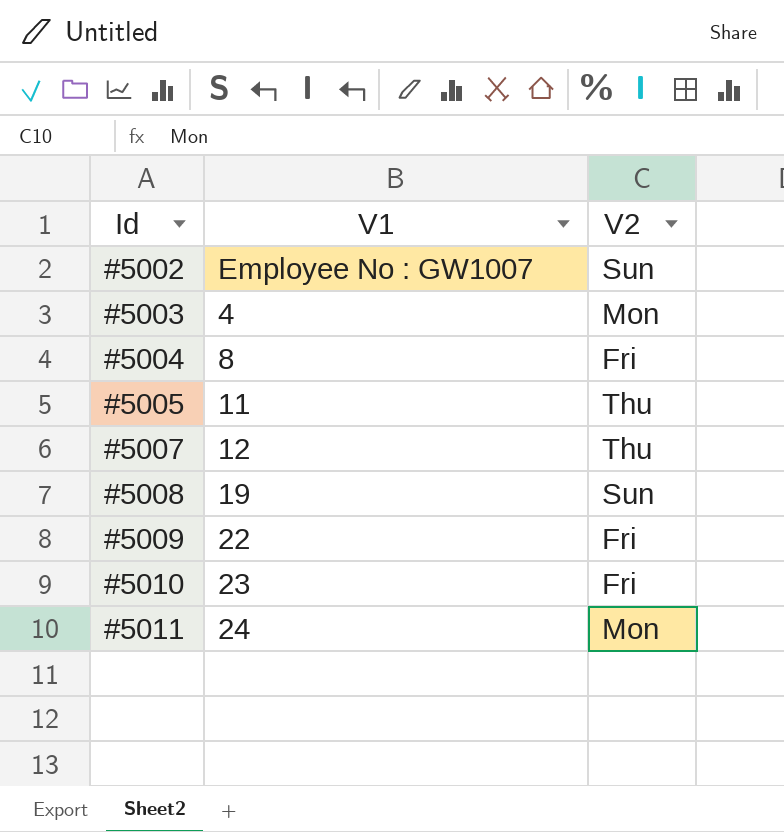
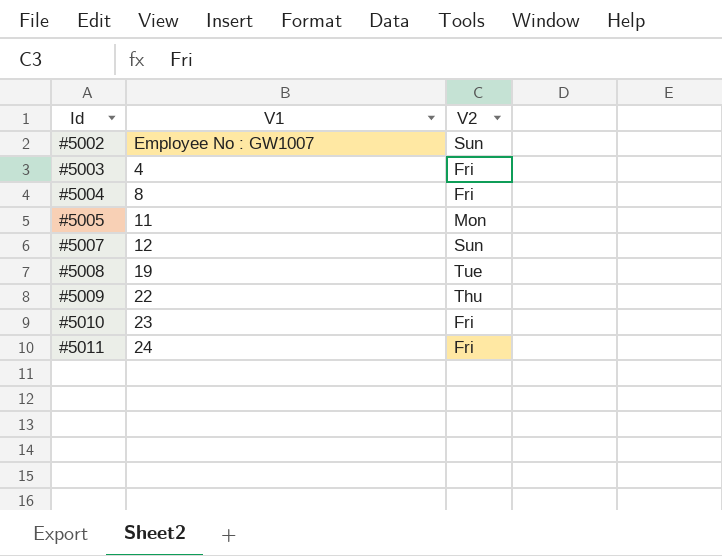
#5003 | V2: Mon -> Fri
#5005 | V2: Thu -> Mon
#5007 | V2: Thu -> Sun
#5008 | V2: Sun -> Tue
#5009 | V2: Fri -> Thu
#5011 | V2: Mon -> Fri

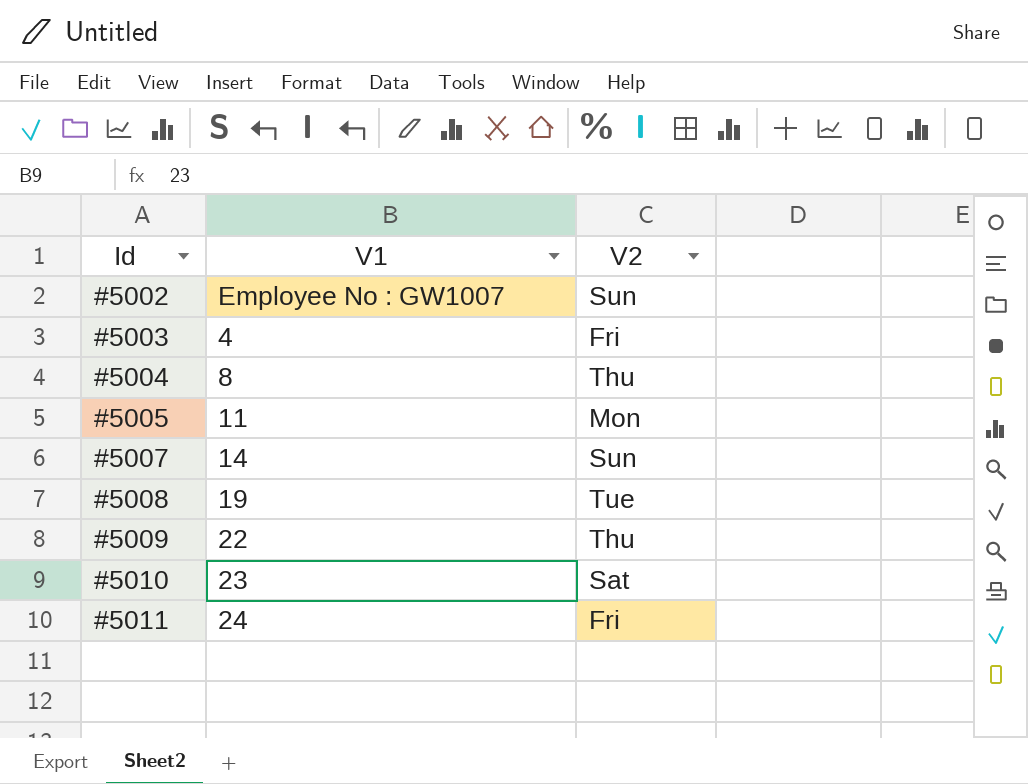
#5004 | V2: Fri -> Thu
#5007 | V1: 12 -> 14
#5010 | V2: Fri -> Sat

